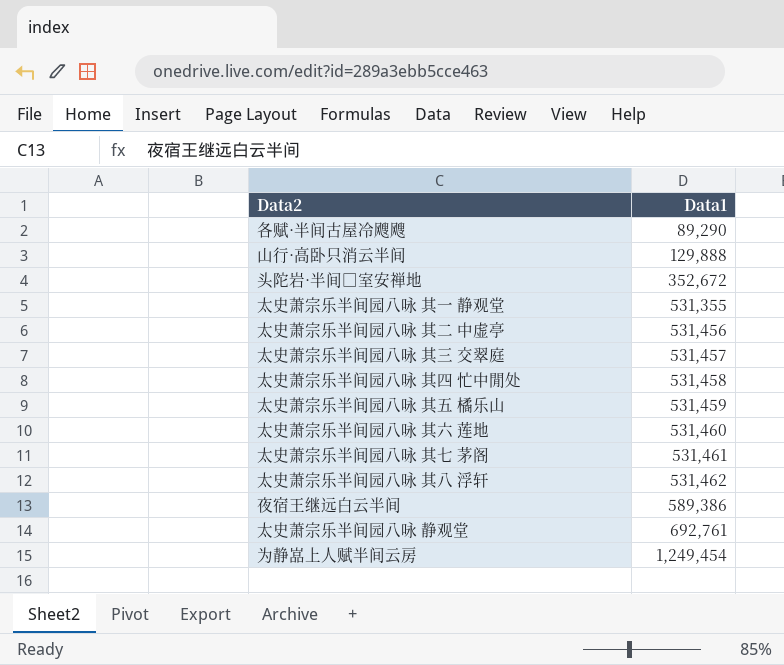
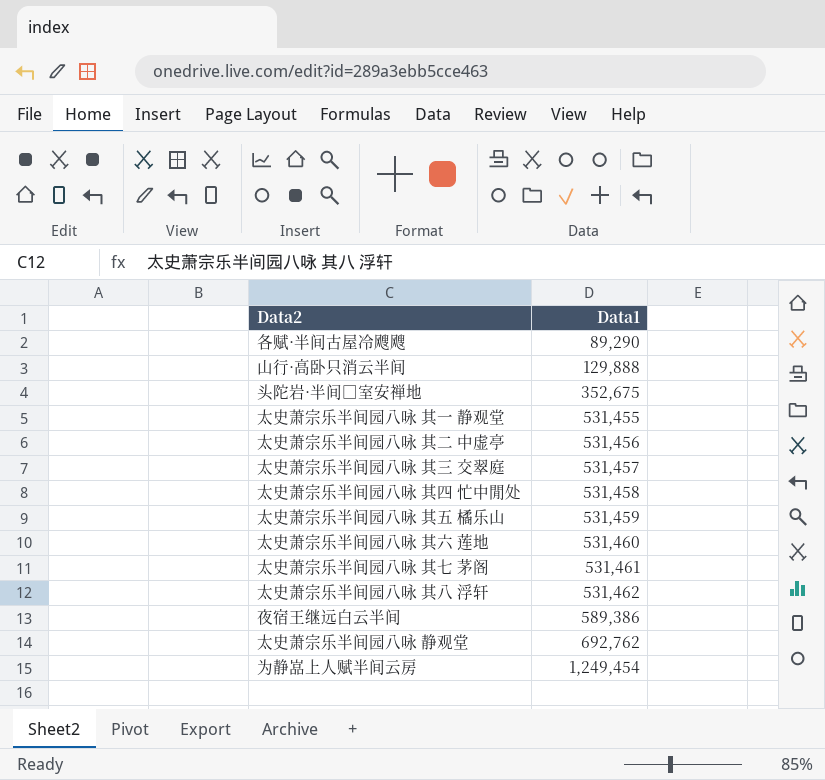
头陀岩·半间□室安禅地 | Data1: 352,672 -> 352,675
太史萧宗乐半间园八咏 其一 静观堂 | Data1: 531,355 -> 531,455
太史萧宗乐半间园八咏 静观堂 | Data1: 692,761 -> 692,762

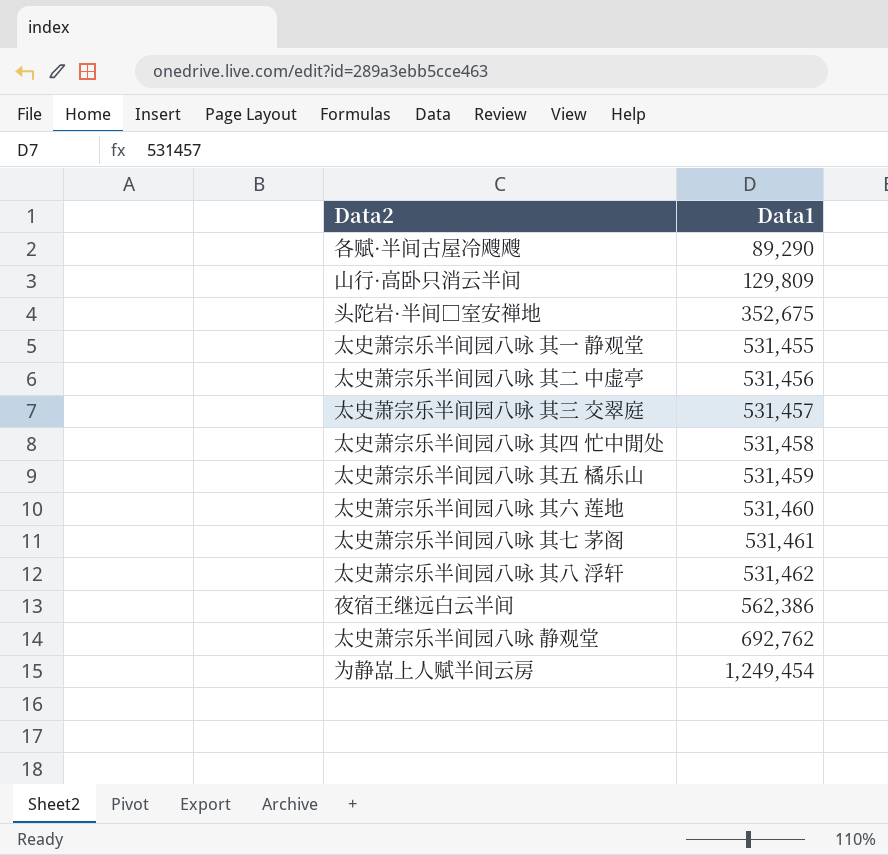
山行·高卧只消云半间 | Data1: 129,888 -> 129,809
夜宿王继远白云半间 | Data1: 589,386 -> 562,386

